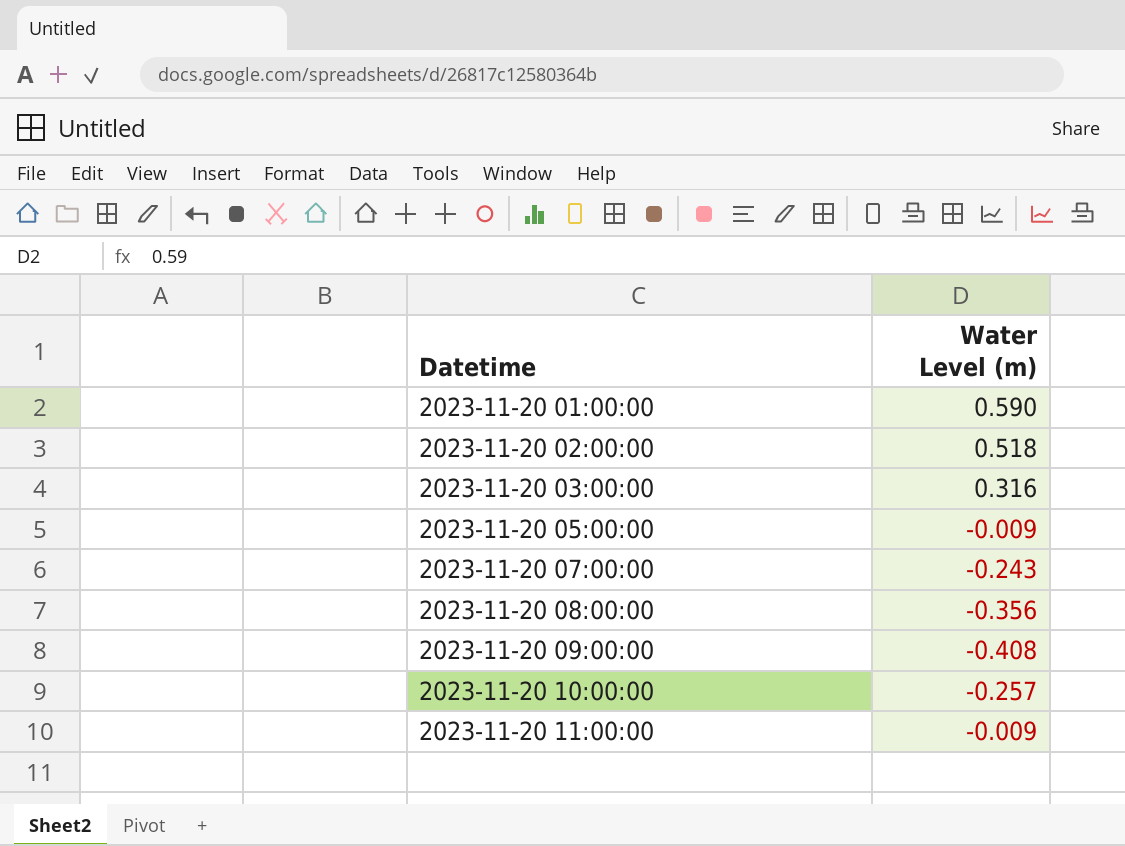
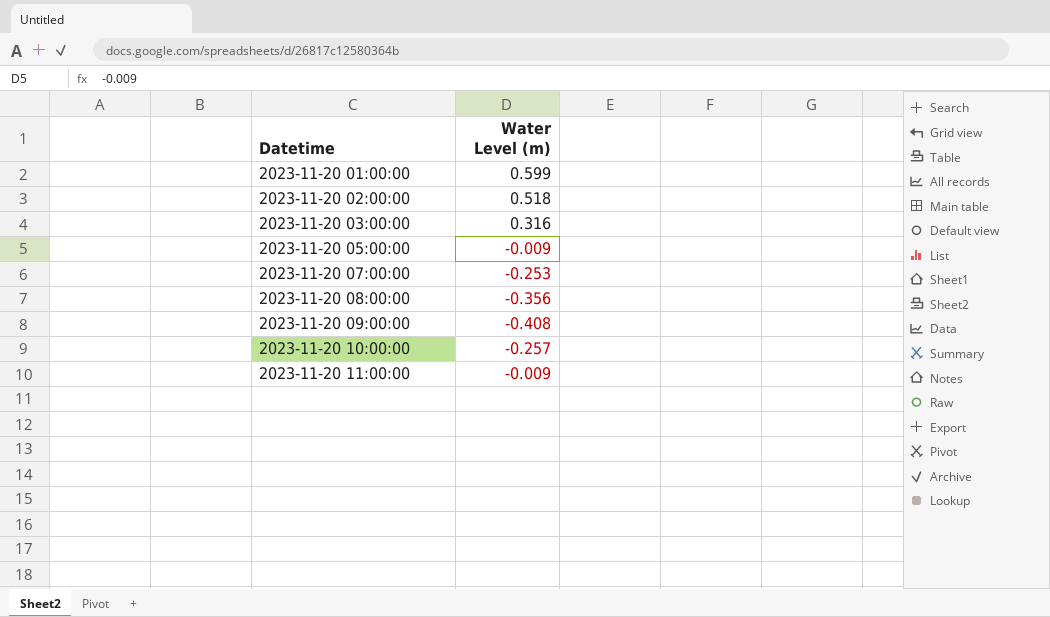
2023-11-20 01:00:00 | Water Level (m): 0.590 -> 0.599
2023-11-20 07:00:00 | Water Level (m): -0.243 -> -0.253

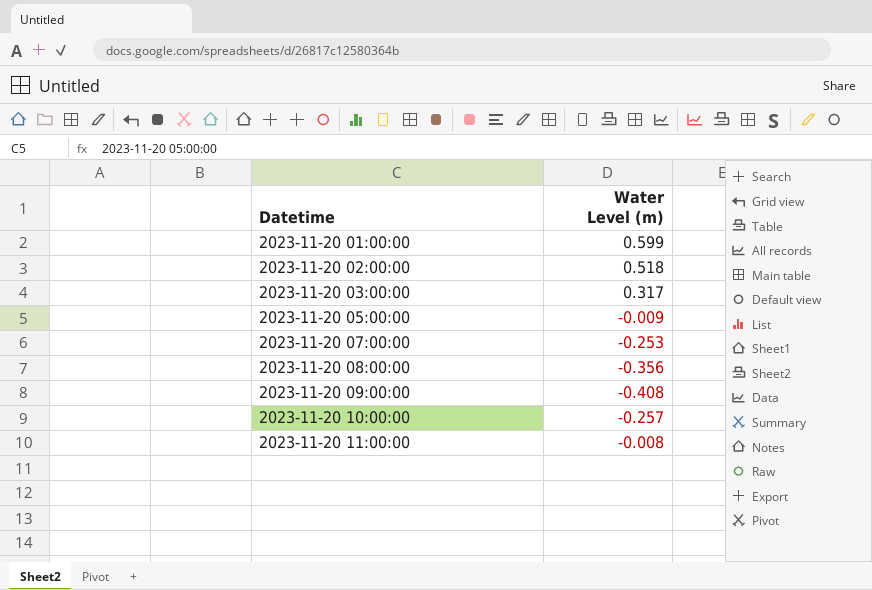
2023-11-20 03:00:00 | Water Level (m): 0.316 -> 0.317
2023-11-20 11:00:00 | Water Level (m): -0.009 -> -0.008

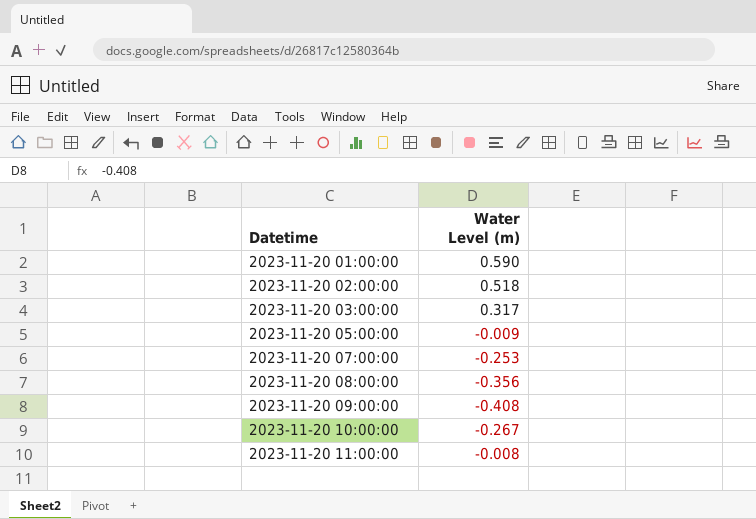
2023-11-20 01:00:00 | Water Level (m): 0.599 -> 0.590
2023-11-20 10:00:00 | Water Level (m): -0.257 -> -0.267

